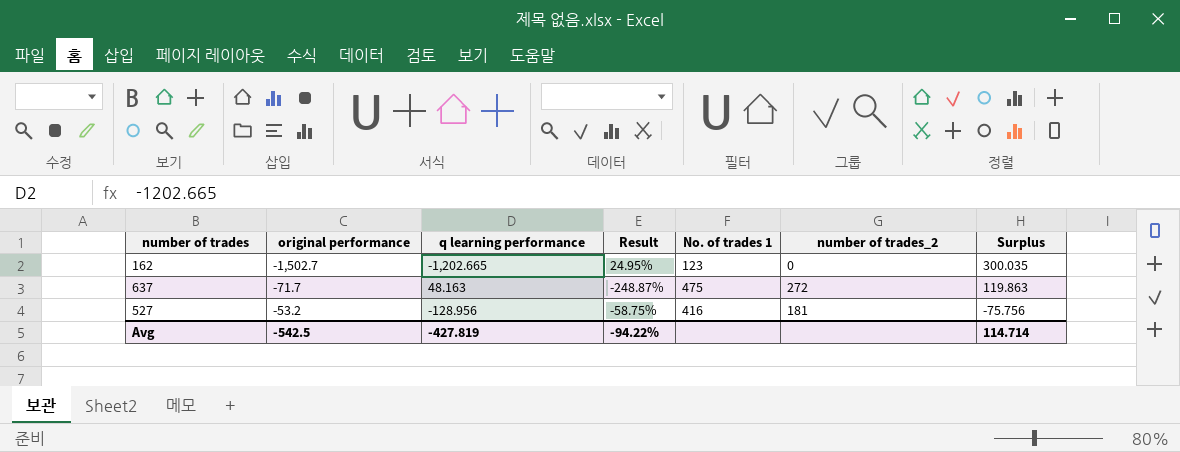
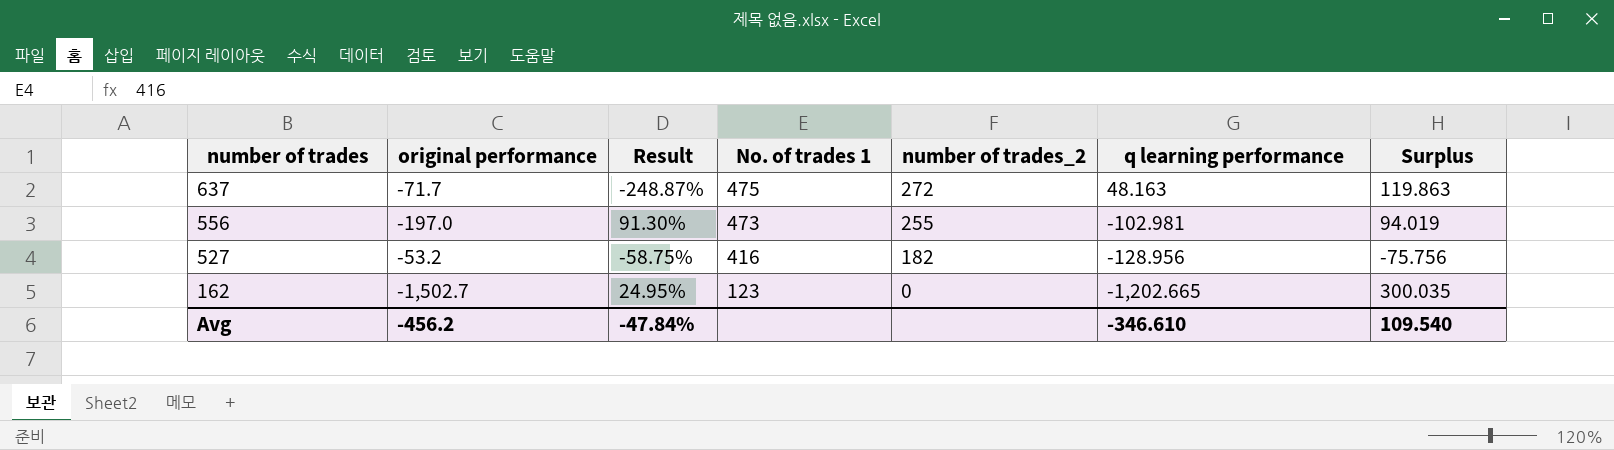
row order: original performance ascending -> number of trades descending
column q learning performance | position: 3 -> 6
row 556: none -> -197.0 | 91.30% | 473 | 255 | -102.981 | 94.019
527 | number of trades_2: 181 -> 182
Avg | original performance: -542.5 -> -456.2
Avg | Result: -94.22% -> -47.84%
Avg | q learning performance: -427.819 -> -346.610
Avg | Surplus: 114.714 -> 109.540

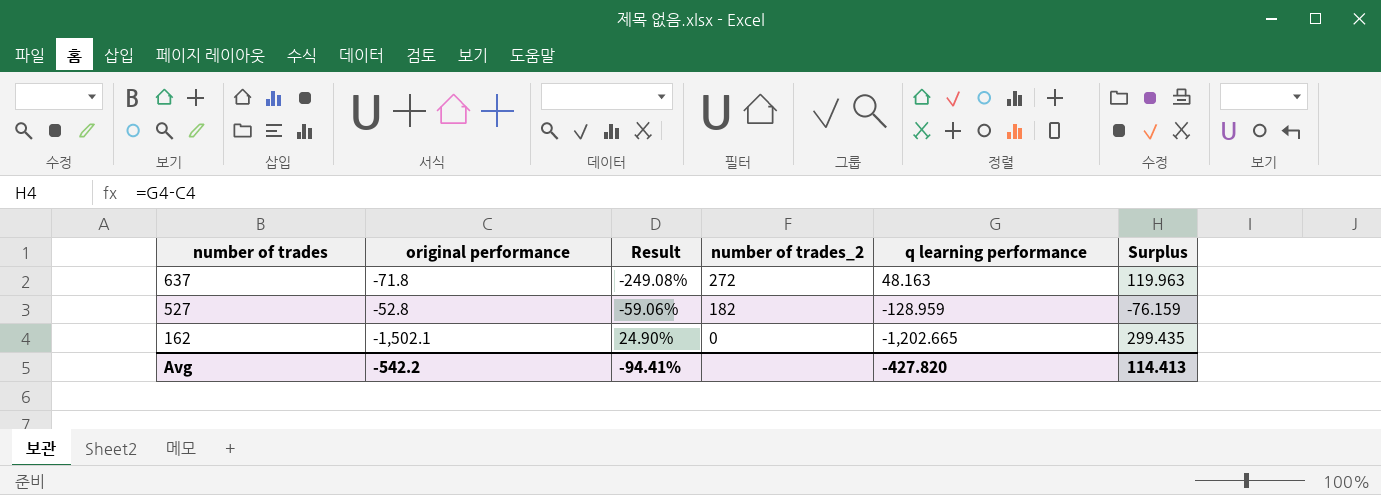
column No. of trades 1 | position: 4 -> none
row 556: -197.0 | 91.30% | 473 | 255 | -102.981 | 94.019 -> none
637 | original performance: -71.7 -> -71.8
637 | Result: -248.87% -> -249.08%
637 | Surplus: 119.863 -> 119.963
527 | original performance: -53.2 -> -52.8
527 | Result: -58.75% -> -59.06%
527 | q learning performance: -128.956 -> -128.959
527 | Surplus: -75.756 -> -76.159
162 | original performance: -1,502.7 -> -1,502.1
162 | Result: 24.95% -> 24.90%
162 | Surplus: 300.035 -> 299.435
Avg | original performance: -456.2 -> -542.2
Avg | Result: -47.84% -> -94.41%
Avg | q learning performance: -346.610 -> -427.820
Avg | Surplus: 109.540 -> 114.413

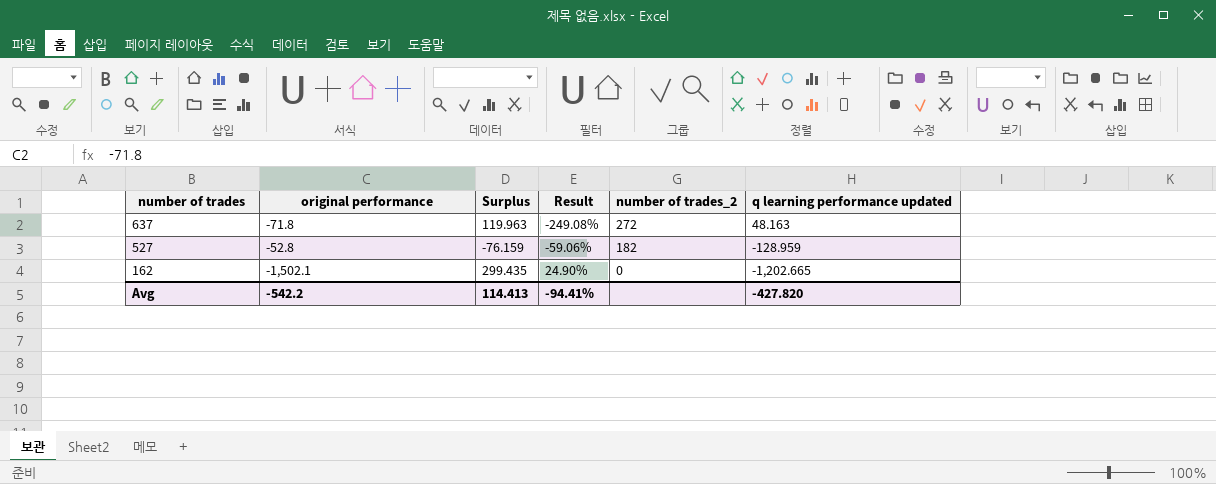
column Surplus | position: 6 -> 3
column name: q learning performance -> q learning performance updated

